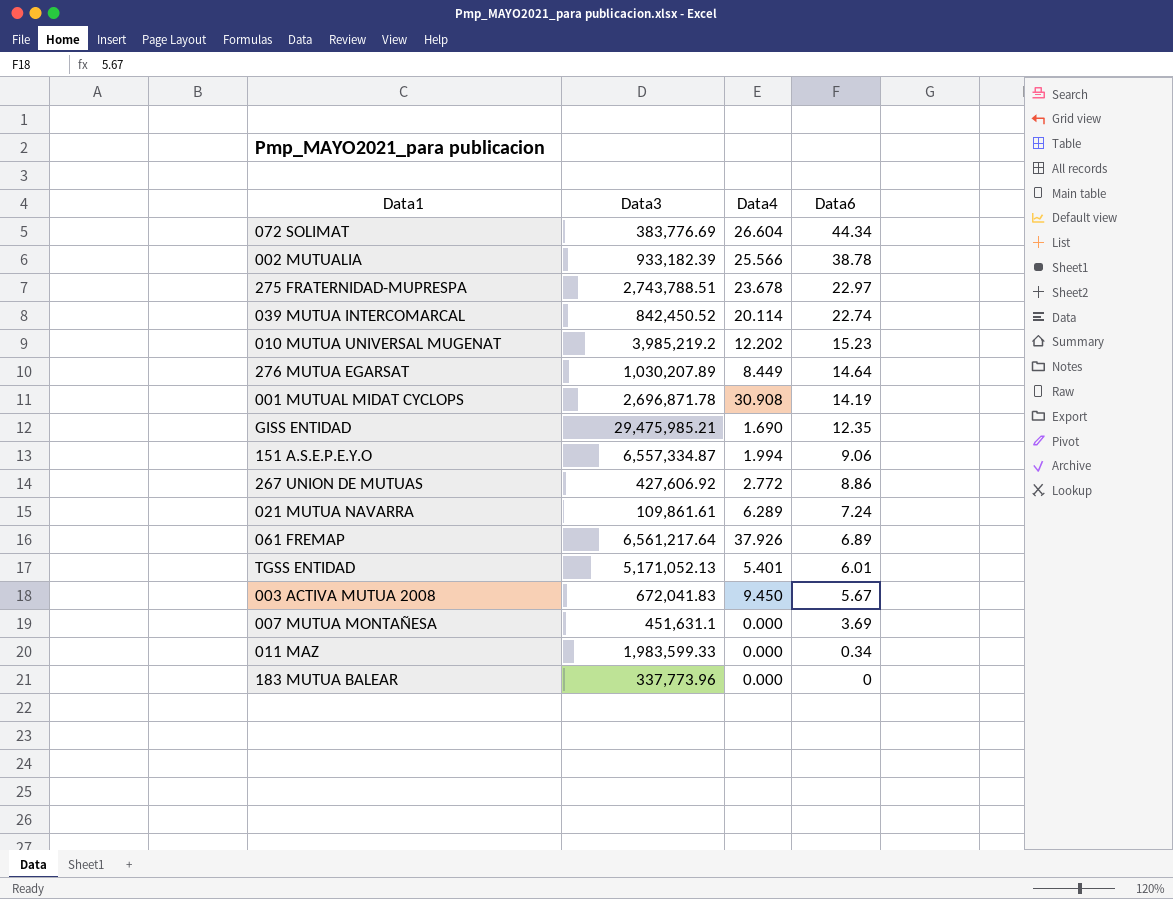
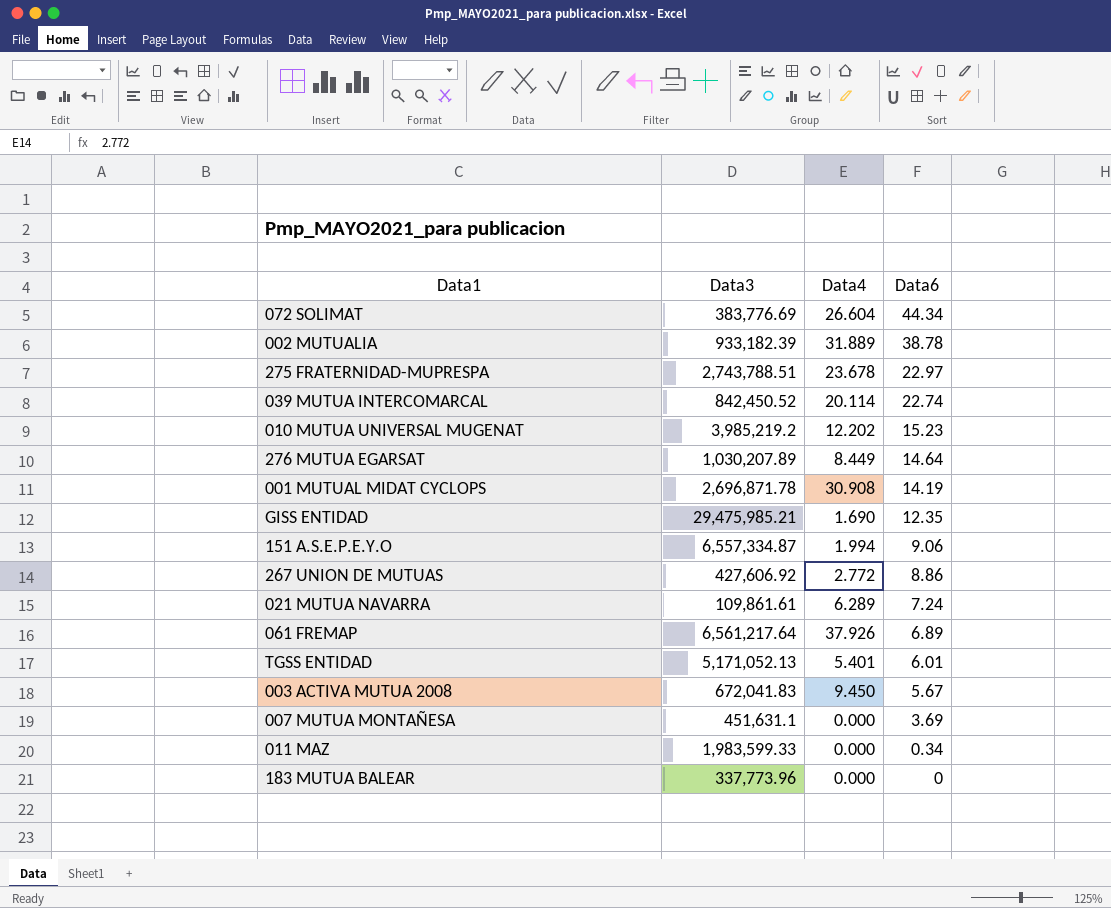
002 MUTUALIA | Data4: 25.566 -> 31.889

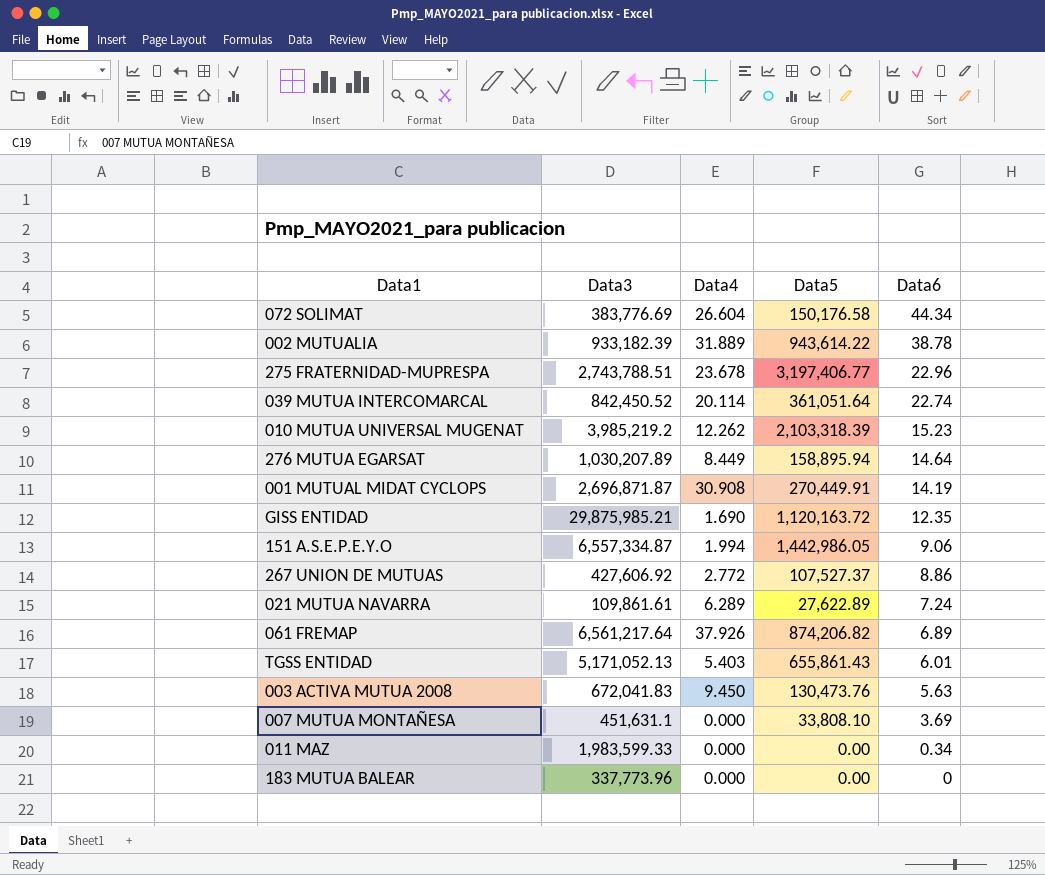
column Data5 | position: none -> 4
275 FRATERNIDAD-MUPRESPA | Data6: 22.97 -> 22.96
010 MUTUA UNIVERSAL MUGENAT | Data4: 12.202 -> 12.262
001 MUTUAL MIDAT CYCLOPS | Data3: 2,696,871.78 -> 2,696,871.87
GISS ENTIDAD | Data3: 29,475,985.21 -> 29,875,985.21
TGSS ENTIDAD | Data4: 5.401 -> 5.403
003 ACTIVA MUTUA 2008 | Data6: 5.67 -> 5.63

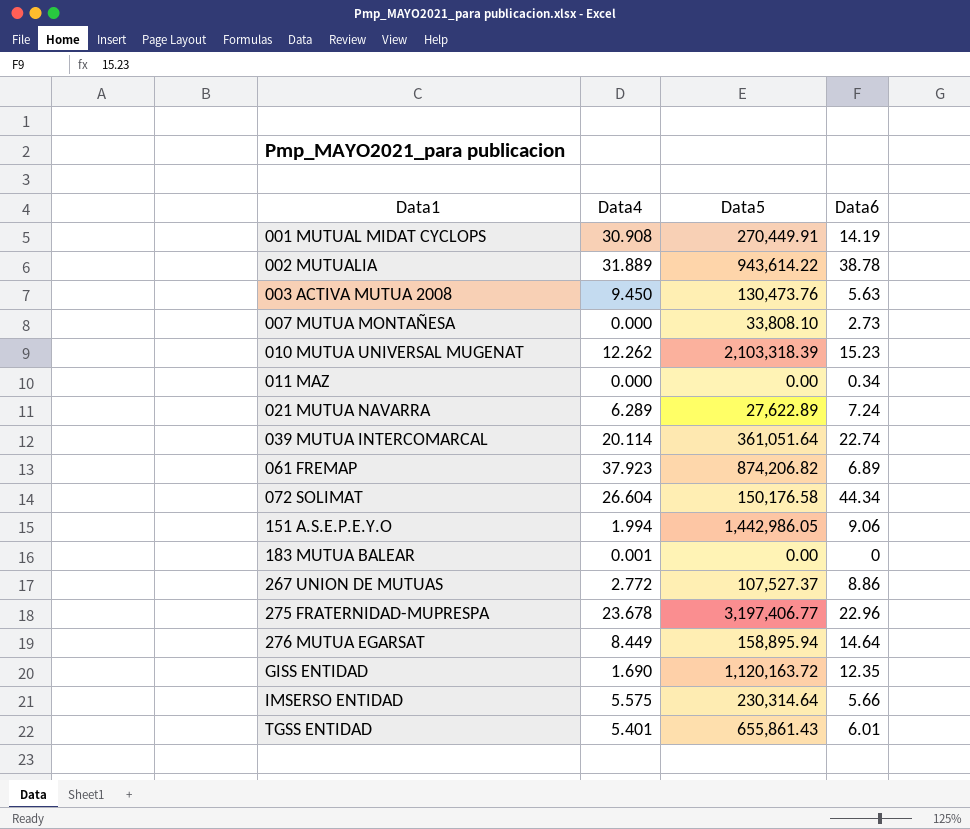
row order: Data6 descending -> Data1 ascending
column Data3 | position: 2 -> none
007 MUTUA MONTAÑESA | Data6: 3.69 -> 2.73
061 FREMAP | Data4: 37.926 -> 37.923
183 MUTUA BALEAR | Data4: 0.000 -> 0.001
row IMSERSO ENTIDAD: none -> 5.575 | 230,314.64 | 5.66
TGSS ENTIDAD | Data4: 5.403 -> 5.401

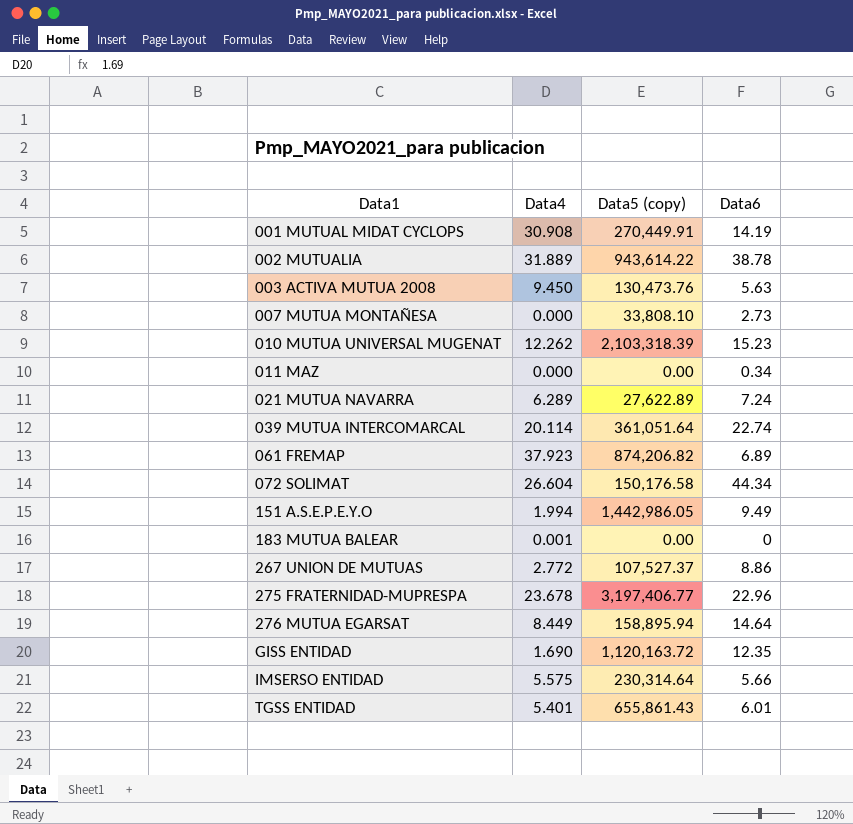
column name: Data5 -> Data5 (copy)
151 A.S.E.P.E.Y.O | Data6: 9.06 -> 9.49

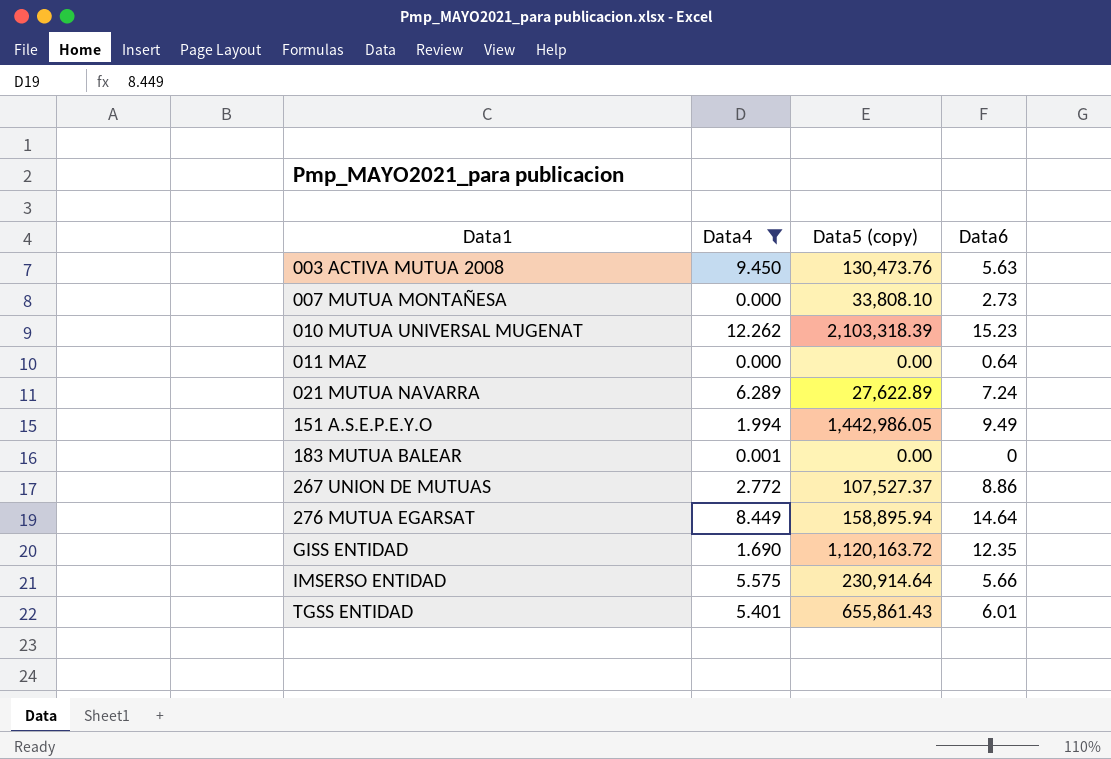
filter: none -> Data4 <= 12.262
011 MAZ | Data6: 0.34 -> 0.64
IMSERSO ENTIDAD | Data5 (copy): 230,314.64 -> 230,914.64

